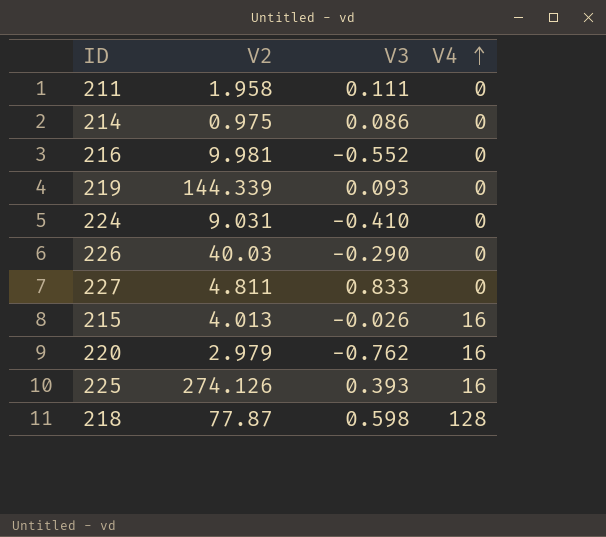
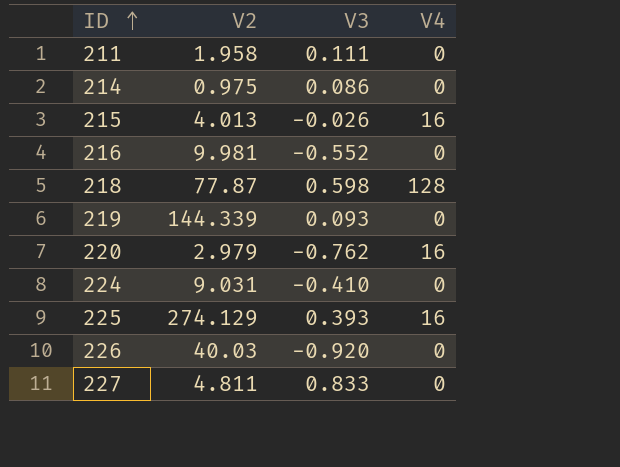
row order: V4 ascending -> ID ascending
225 | V2: 274.126 -> 274.129
226 | V3: -0.290 -> -0.920

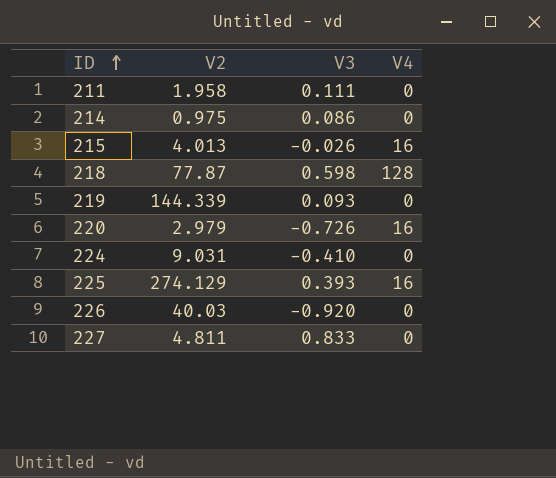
row 216: 9.981 | -0.552 | 0 -> none
220 | V3: -0.762 -> -0.726

